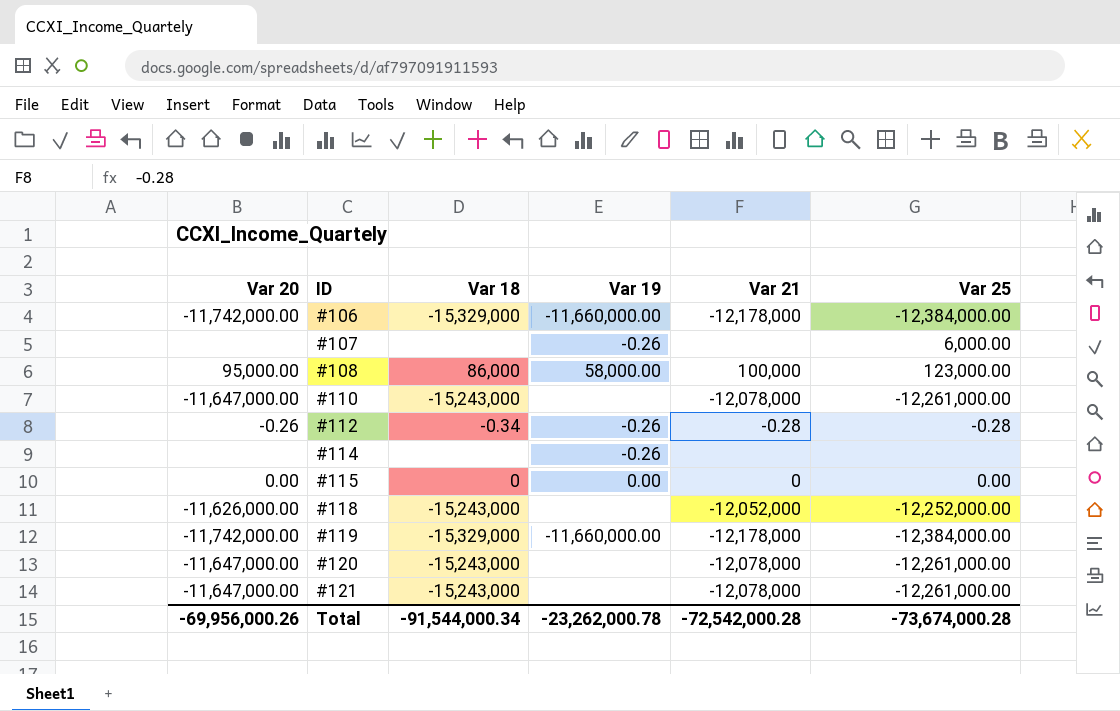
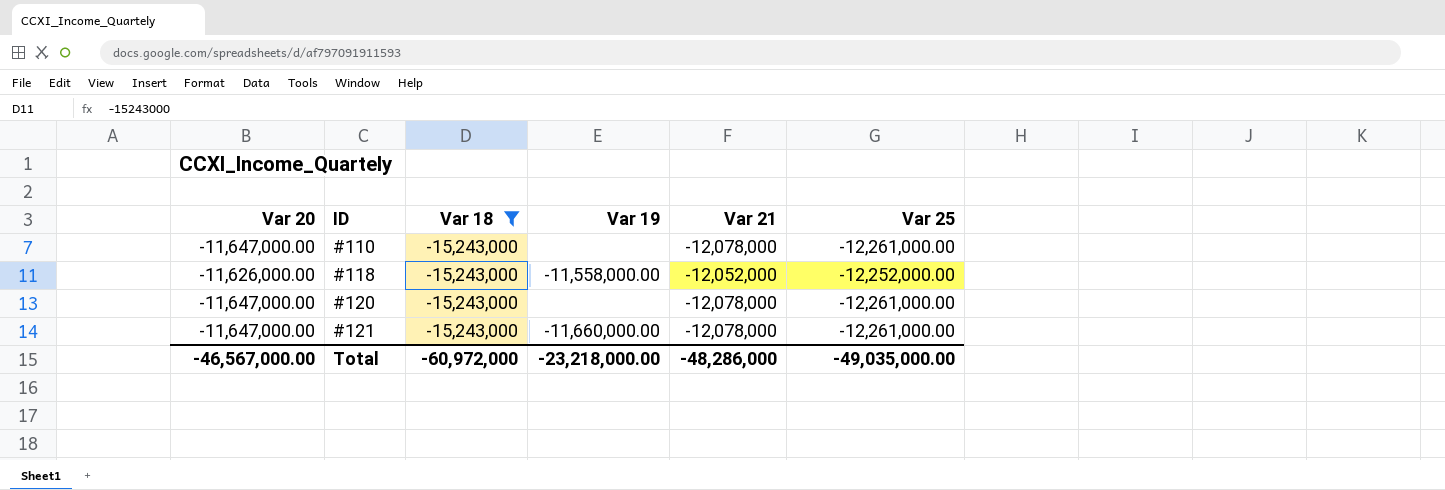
filter: none -> Var 18 = -15,243,000
#118 | Var 19: none -> -11,558,000.00
#121 | Var 19: none -> -11,660,000.00
Total | Var 20: -69,956,000.26 -> -46,567,000.00
Total | Var 18: -91,544,000.34 -> -60,972,000
Total | Var 19: -23,262,000.78 -> -23,218,000.00
Total | Var 21: -72,542,000.28 -> -48,286,000
Total | Var 25: -73,674,000.28 -> -49,035,000.00

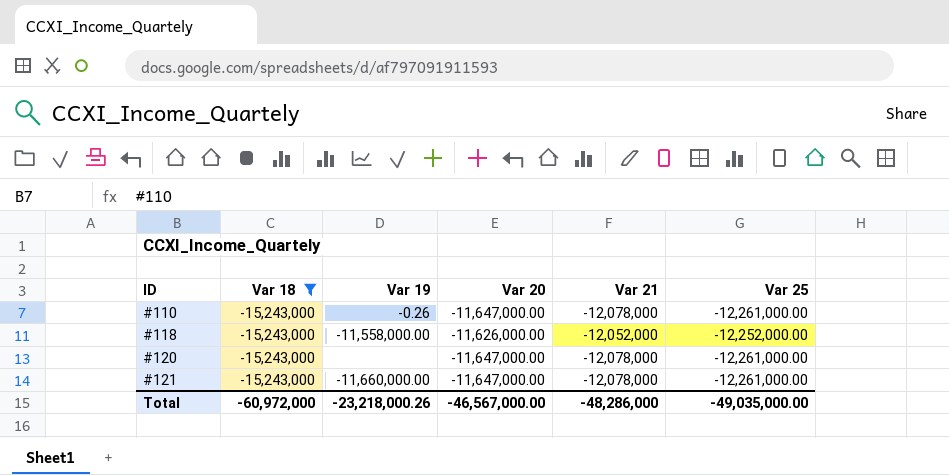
column Var 20 | position: 1 -> 4
#110 | Var 19: none -> -0.26
Total | Var 19: -23,218,000.00 -> -23,218,000.26

